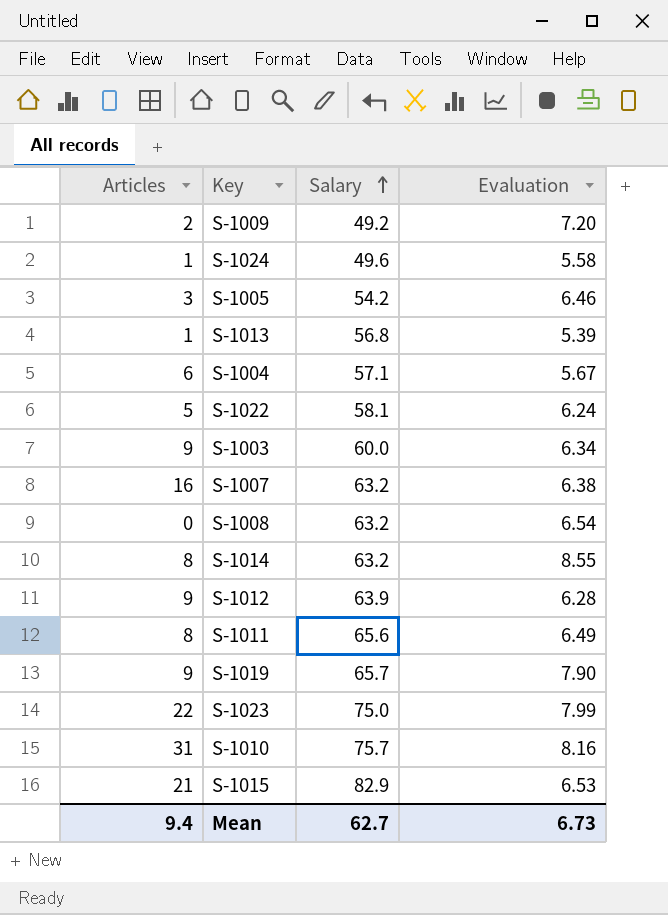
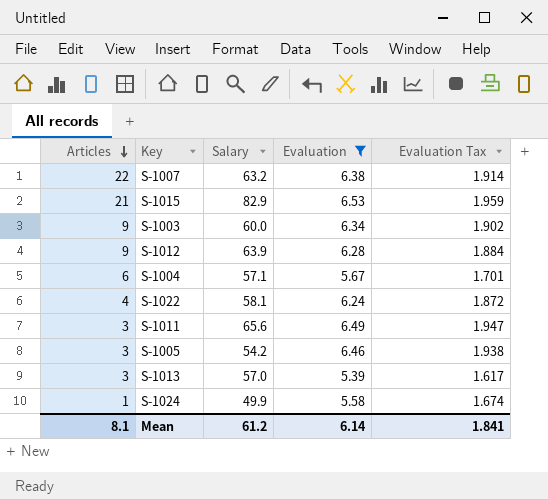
filter: none -> Evaluation <= 6.53
row order: Salary ascending -> Articles descending
column Evaluation Tax | formula: none -> [Evaluation] * 0.3
S-1007 | Articles: 16 -> 22
S-1022 | Articles: 5 -> 4
S-1011 | Articles: 8 -> 3
S-1013 | Articles: 1 -> 3
S-1013 | Salary: 56.8 -> 57.0
S-1024 | Salary: 49.6 -> 49.9
Mean | Articles: 9.4 -> 8.1
Mean | Salary: 62.7 -> 61.2
Mean | Evaluation: 6.73 -> 6.14

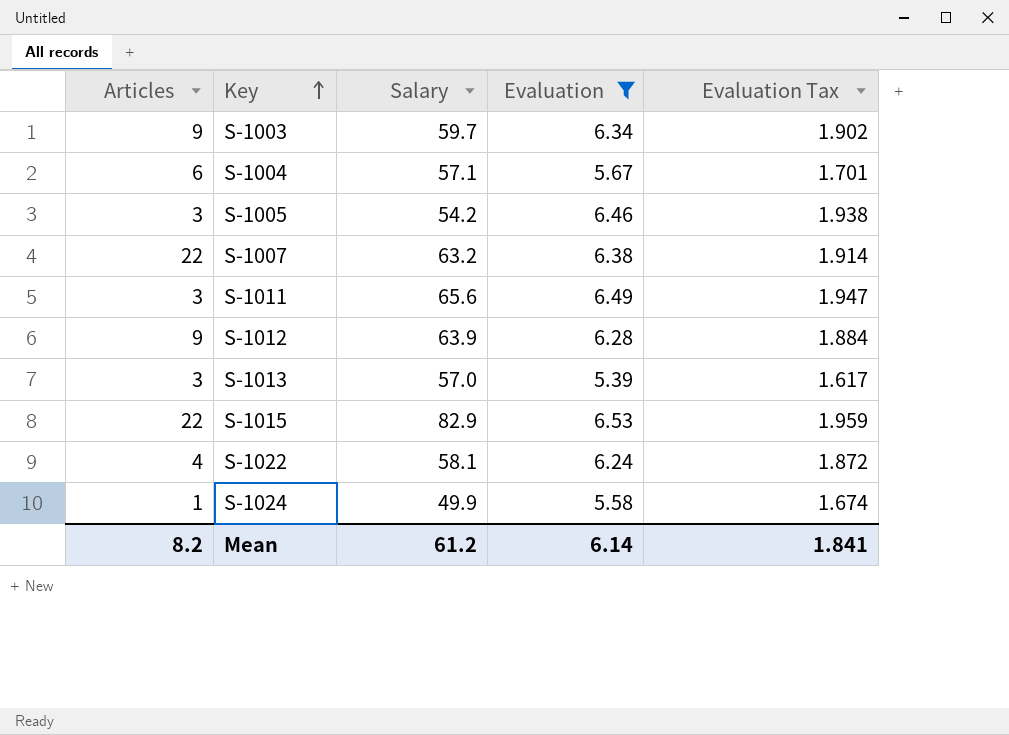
row order: Articles descending -> Key ascending
S-1003 | Salary: 60.0 -> 59.7
S-1015 | Articles: 21 -> 22
Mean | Articles: 8.1 -> 8.2

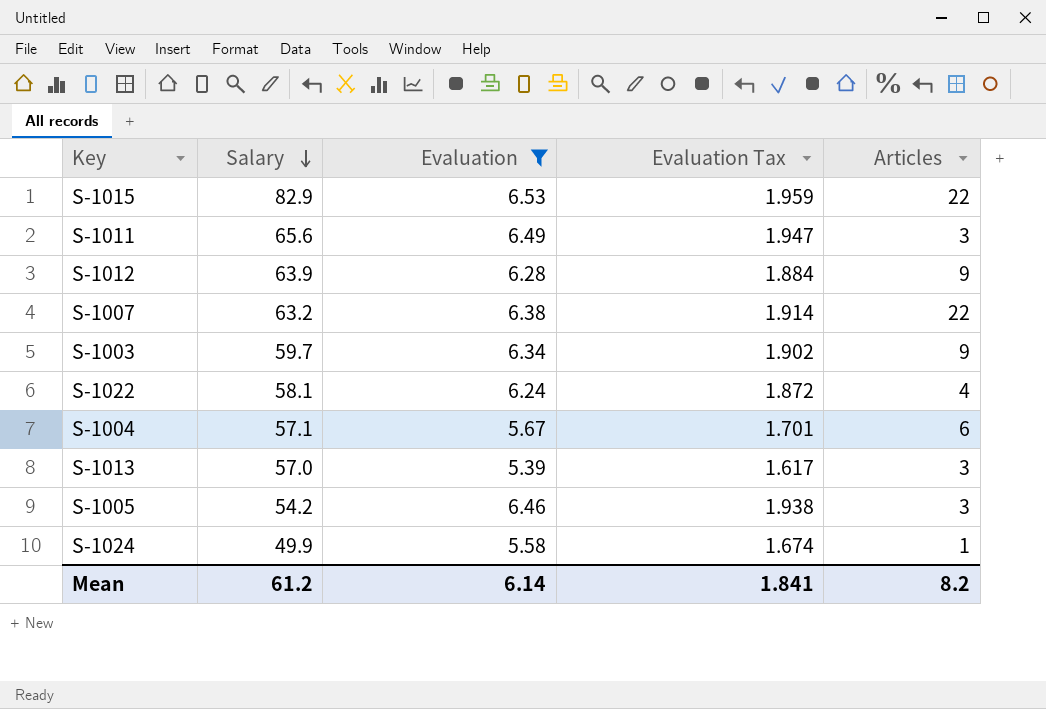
row order: Key ascending -> Salary descending
column Articles | position: 1 -> 5

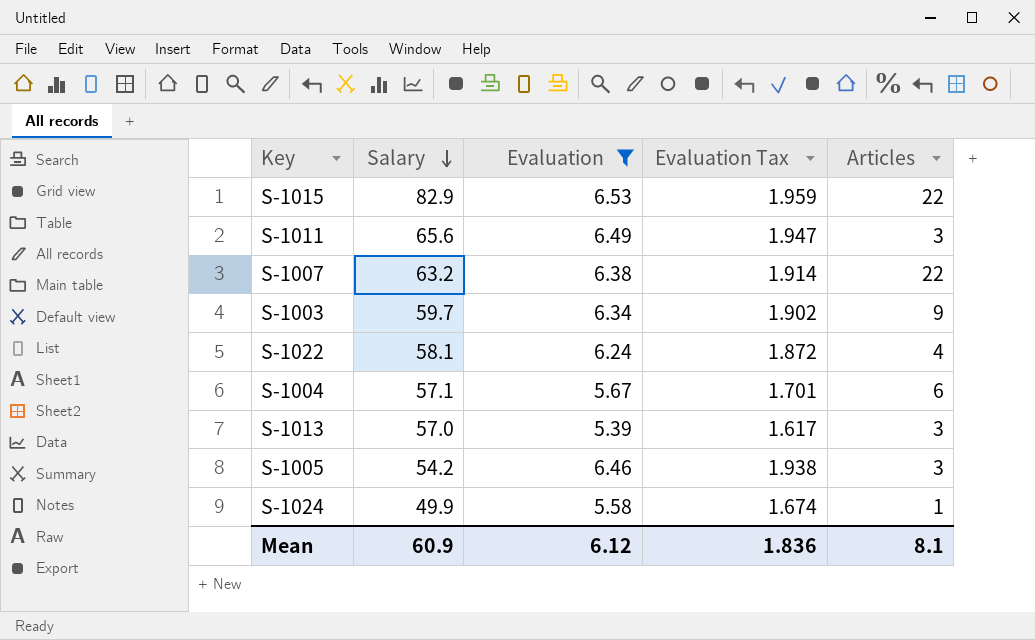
row S-1012: 63.9 | 6.28 | 1.884 | 9 -> none
Mean | Salary: 61.2 -> 60.9
Mean | Evaluation: 6.14 -> 6.12
Mean | Evaluation Tax: 1.841 -> 1.836
Mean | Articles: 8.2 -> 8.1

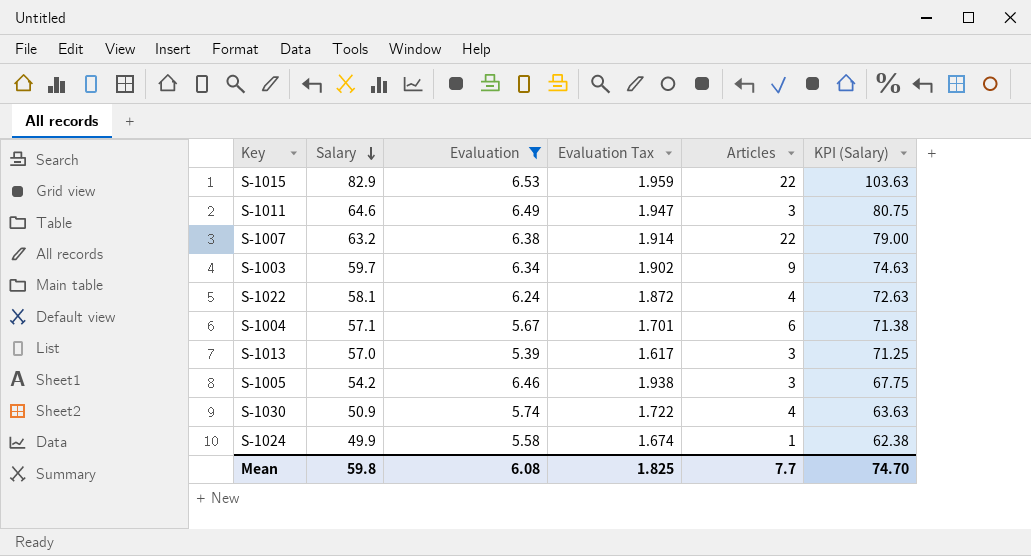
column KPI (Salary) | formula: none -> [Salary] * 1.25
S-1011 | Salary: 65.6 -> 64.6
row S-1030: none -> 50.9 | 5.74 | 1.722 | 4 | 63.63
Mean | Salary: 60.9 -> 59.8
Mean | Evaluation: 6.12 -> 6.08
Mean | Evaluation Tax: 1.836 -> 1.825
Mean | Articles: 8.1 -> 7.7

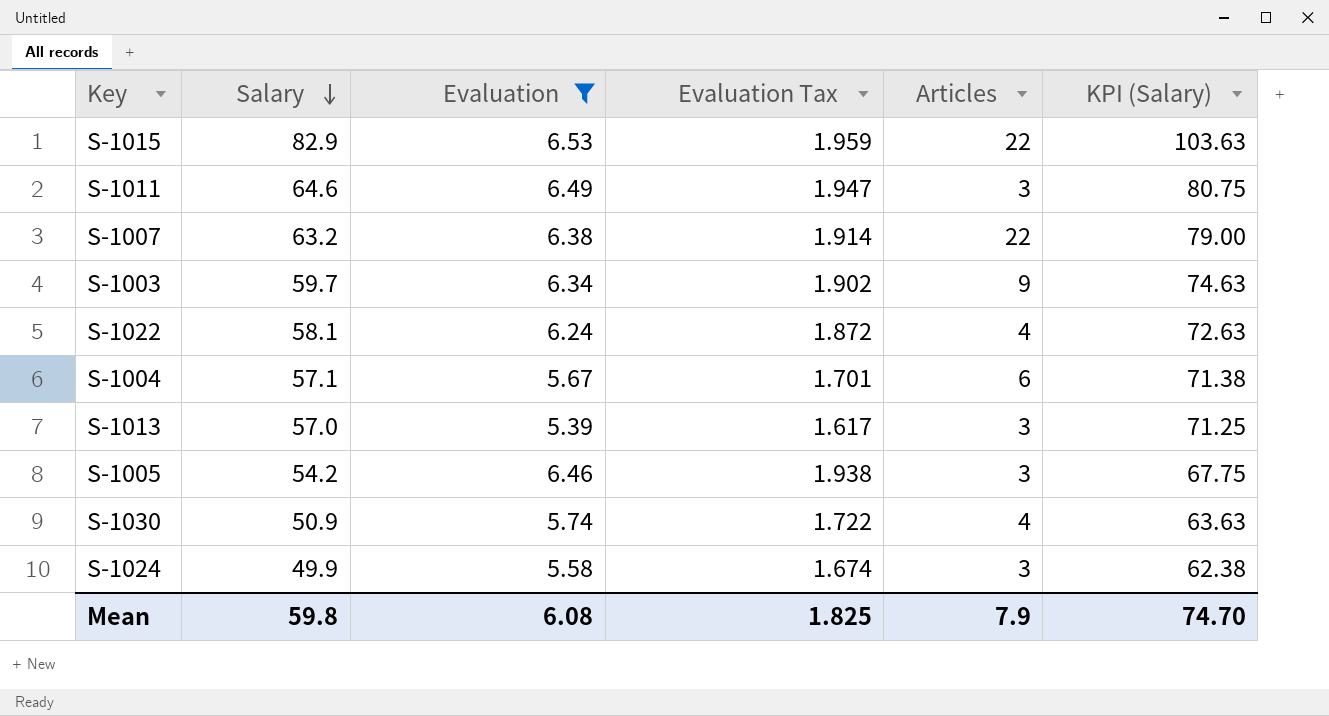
S-1024 | Articles: 1 -> 3
Mean | Articles: 7.7 -> 7.9

